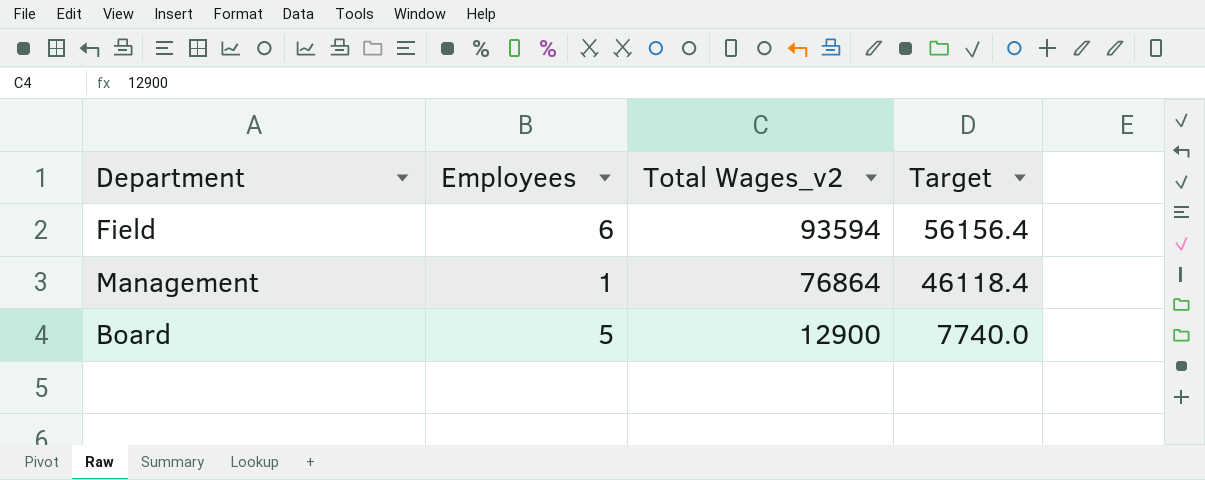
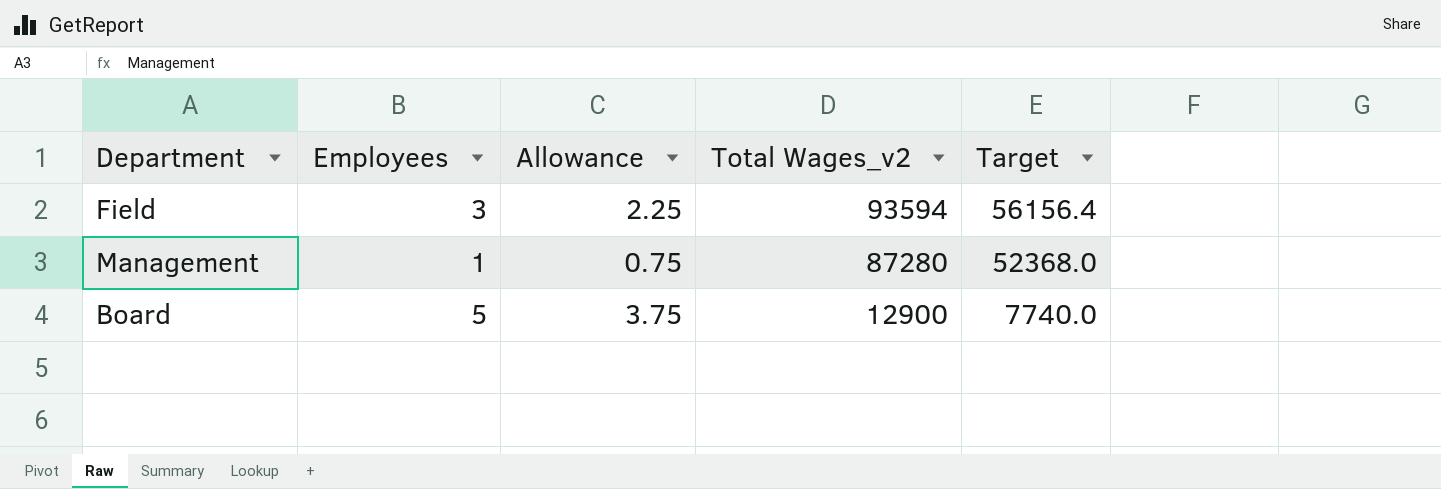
column Allowance | formula: none -> [Employees] * 0.75
Field | Employees: 6 -> 3
Management | Total Wages_v2: 76864 -> 87280
Management | Target: 46118.4 -> 52368.0

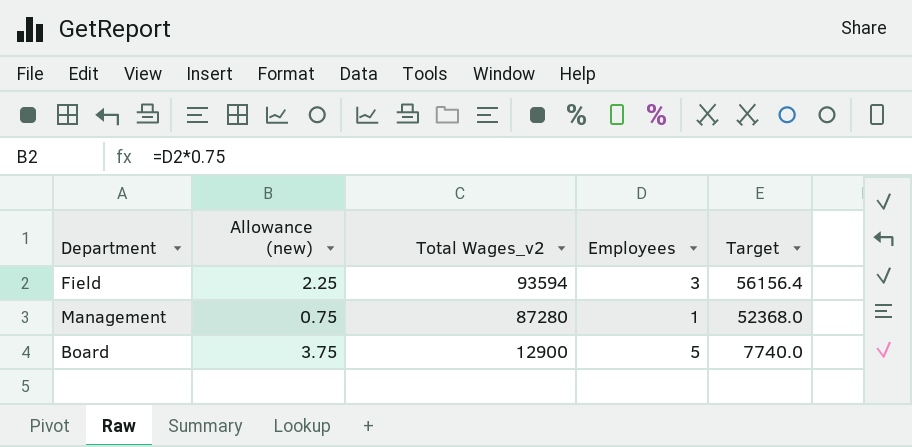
column name: Allowance -> Allowance (new)
column Employees | position: 2 -> 4

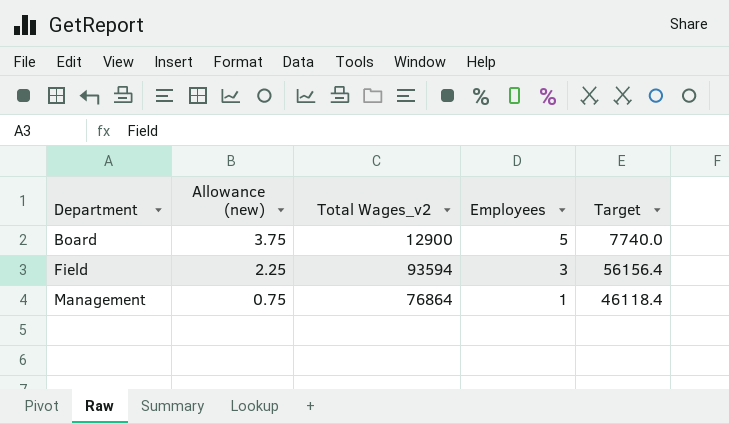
row order: Total Wages_v2 descending -> Department ascending
Management | Total Wages_v2: 87280 -> 76864
Management | Target: 52368.0 -> 46118.4

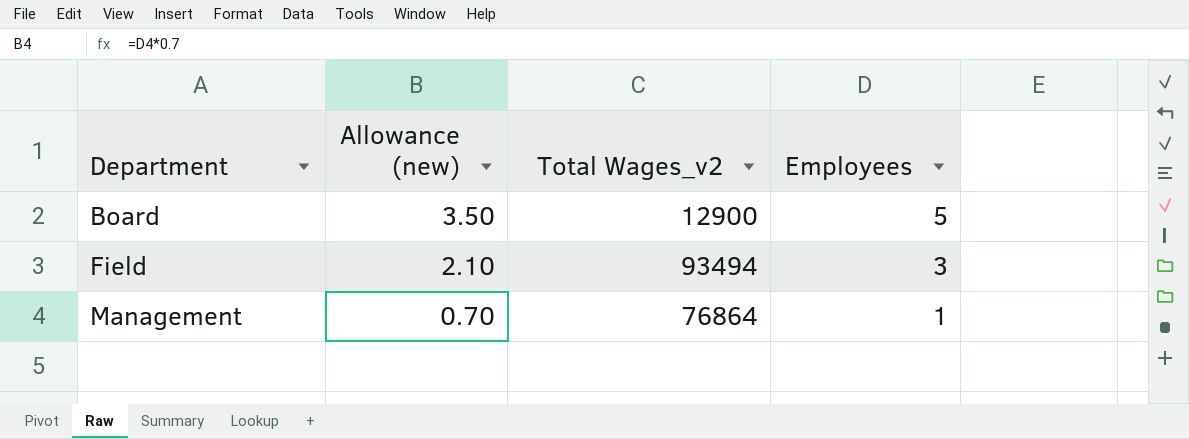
column Target | formula: [Total Wages_v2] * 0.6 -> none
column Allowance (new) | formula: [Employees] * 0.75 -> [Employees] * 0.7
Field | Total Wages_v2: 93594 -> 93494

